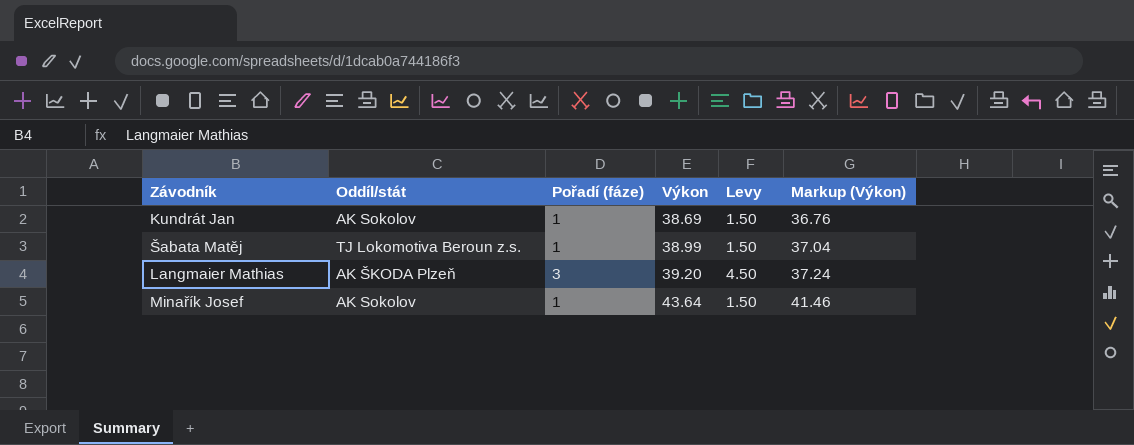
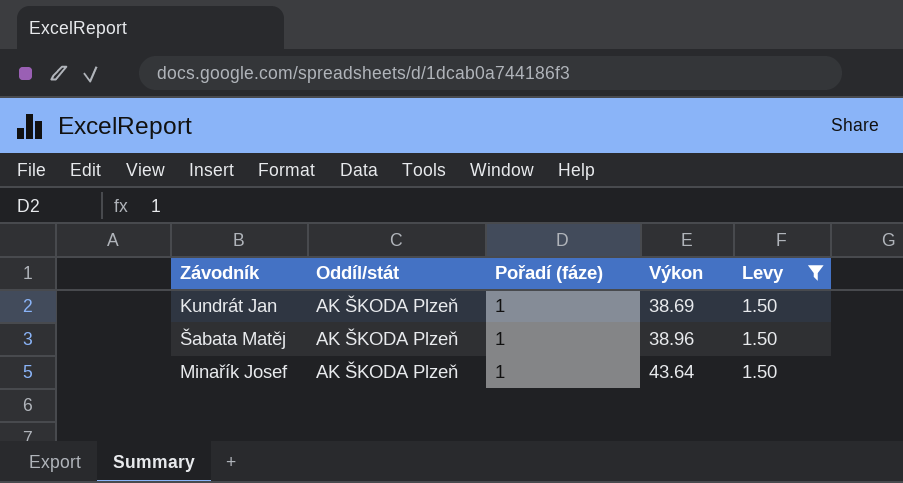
filter: none -> Levy = 1.50
column Markup (Výkon) | formula: [Výkon] * 0.95 -> none
Kundrát Jan | Oddíl/stát: AK Sokolov -> AK ŠKODA Plzeň
Šabata Matěj | Oddíl/stát: TJ Lokomotiva Beroun z.s. -> AK ŠKODA Plzeň
Šabata Matěj | Výkon: 38.99 -> 38.96
Minařík Josef | Oddíl/stát: AK Sokolov -> AK ŠKODA Plzeň

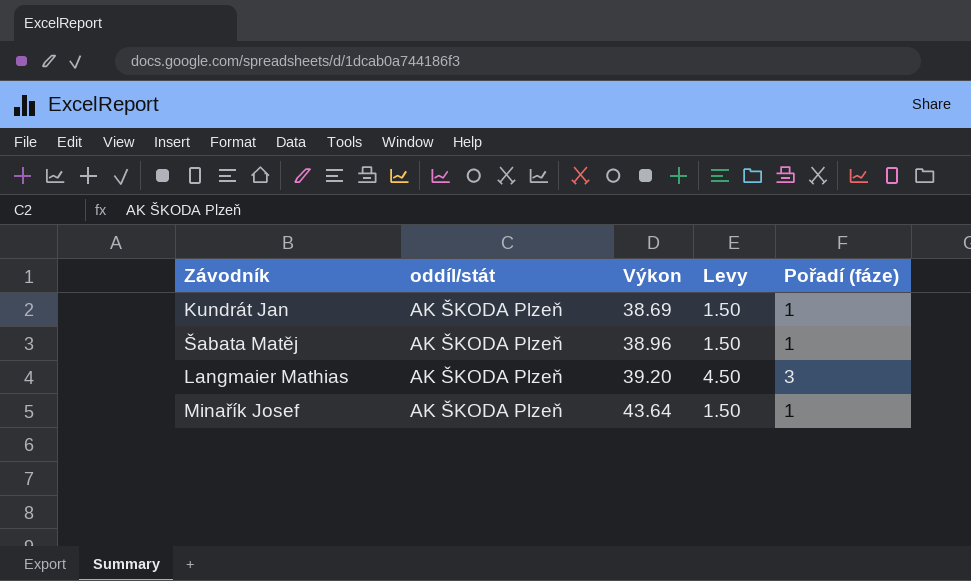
filter: Levy = 1.50 -> none
column name: Oddíl/stát -> oddíl/stát
column Pořadí (fáze) | position: 3 -> 5

